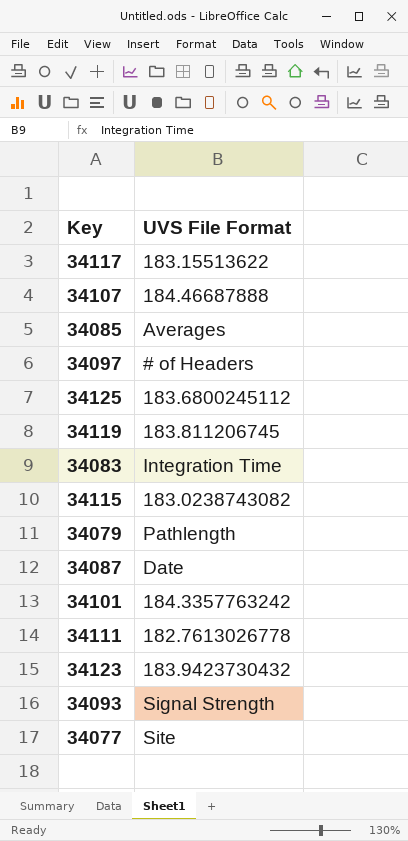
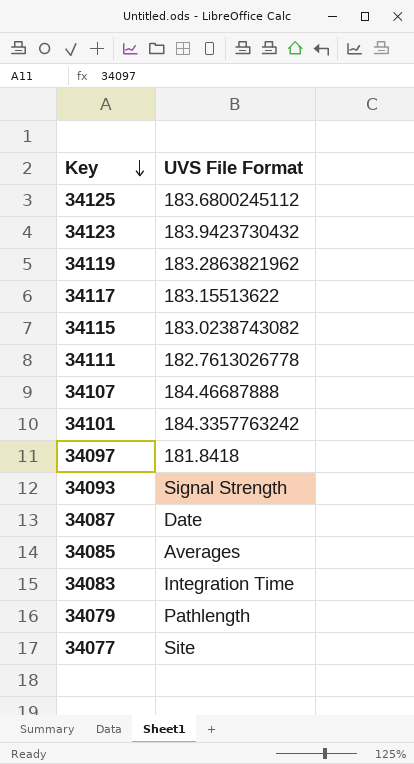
row order: none -> Key descending
34119 | UVS File Format: 183.811206745 -> 183.2863821962
34097 | UVS File Format: # of Headers -> 181.8418

